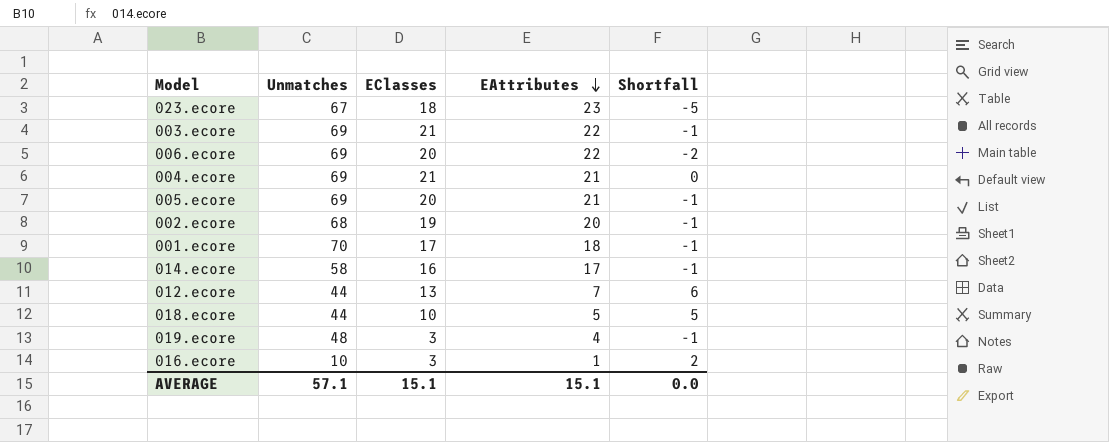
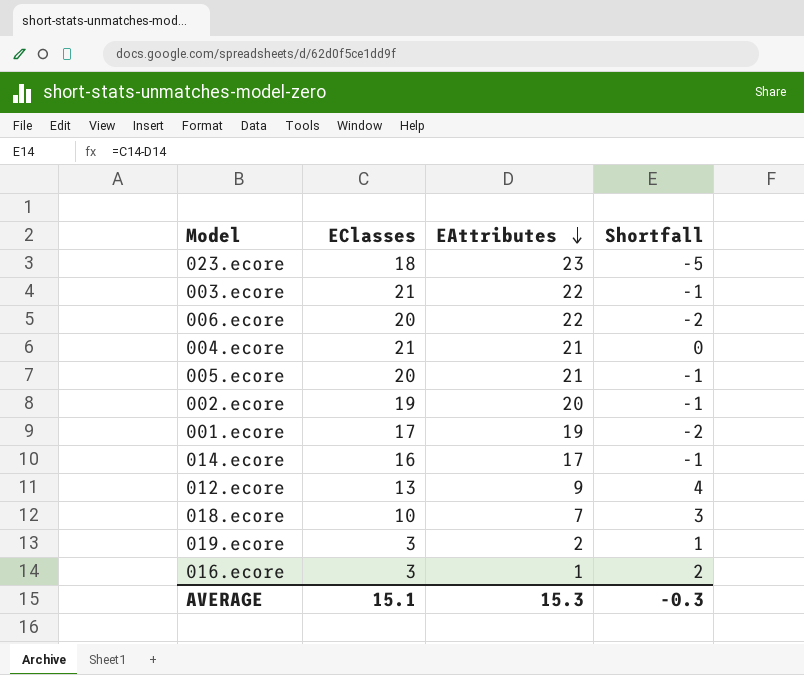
column Unmatches | position: 2 -> none
001.ecore | EAttributes: 18 -> 19
001.ecore | Shortfall: -1 -> -2
012.ecore | EAttributes: 7 -> 9
012.ecore | Shortfall: 6 -> 4
018.ecore | EAttributes: 5 -> 7
018.ecore | Shortfall: 5 -> 3
019.ecore | EAttributes: 4 -> 2
019.ecore | Shortfall: -1 -> 1
AVERAGE | EAttributes: 15.1 -> 15.3
AVERAGE | Shortfall: 0.0 -> -0.3

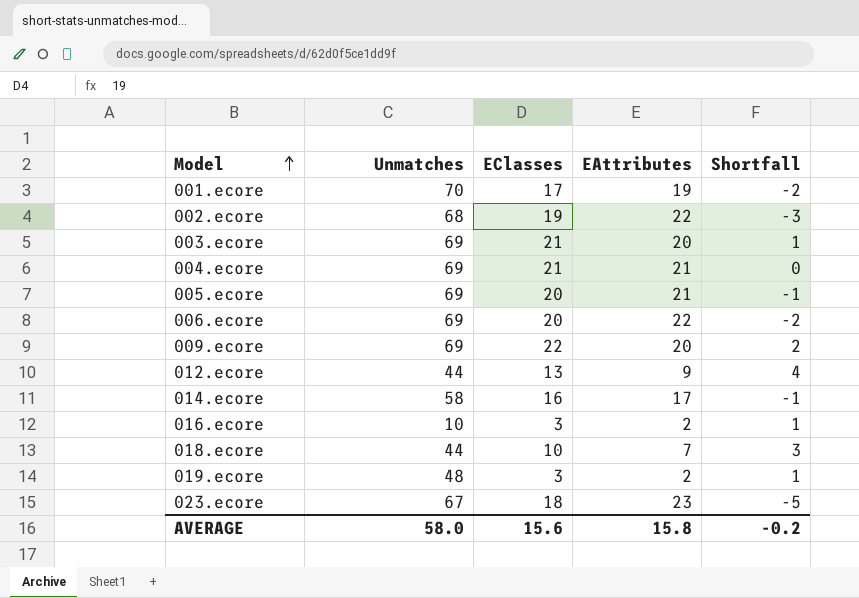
row order: EAttributes descending -> Model ascending
column Unmatches | position: none -> 2
002.ecore | EAttributes: 20 -> 22
002.ecore | Shortfall: -1 -> -3
003.ecore | EAttributes: 22 -> 20
003.ecore | Shortfall: -1 -> 1
row 009.ecore: none -> 69 | 22 | 20 | 2
016.ecore | EAttributes: 1 -> 2
016.ecore | Shortfall: 2 -> 1
AVERAGE | EClasses: 15.1 -> 15.6
AVERAGE | EAttributes: 15.3 -> 15.8
AVERAGE | Shortfall: -0.3 -> -0.2

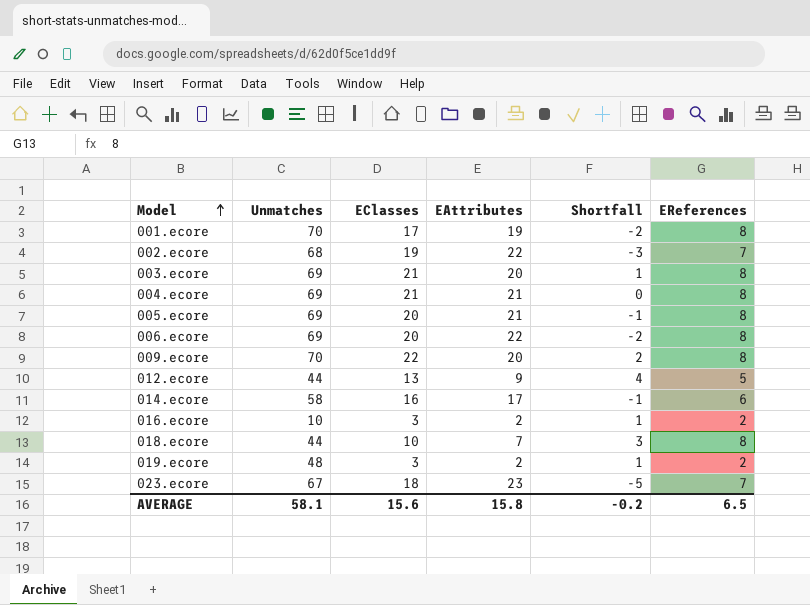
column EReferences | position: none -> 6
009.ecore | Unmatches: 69 -> 70
AVERAGE | Unmatches: 58.0 -> 58.1

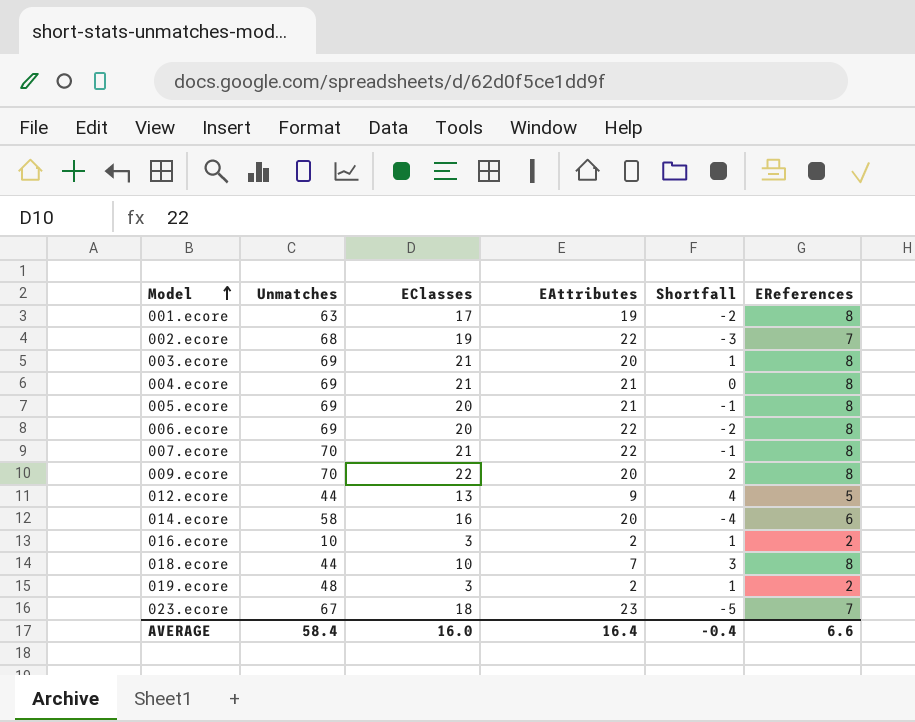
001.ecore | Unmatches: 70 -> 63
row 007.ecore: none -> 70 | 21 | 22 | -1 | 8
014.ecore | EAttributes: 17 -> 20
014.ecore | Shortfall: -1 -> -4
AVERAGE | Unmatches: 58.1 -> 58.4
AVERAGE | EClasses: 15.6 -> 16.0
AVERAGE | EAttributes: 15.8 -> 16.4
AVERAGE | Shortfall: -0.2 -> -0.4
AVERAGE | EReferences: 6.5 -> 6.6

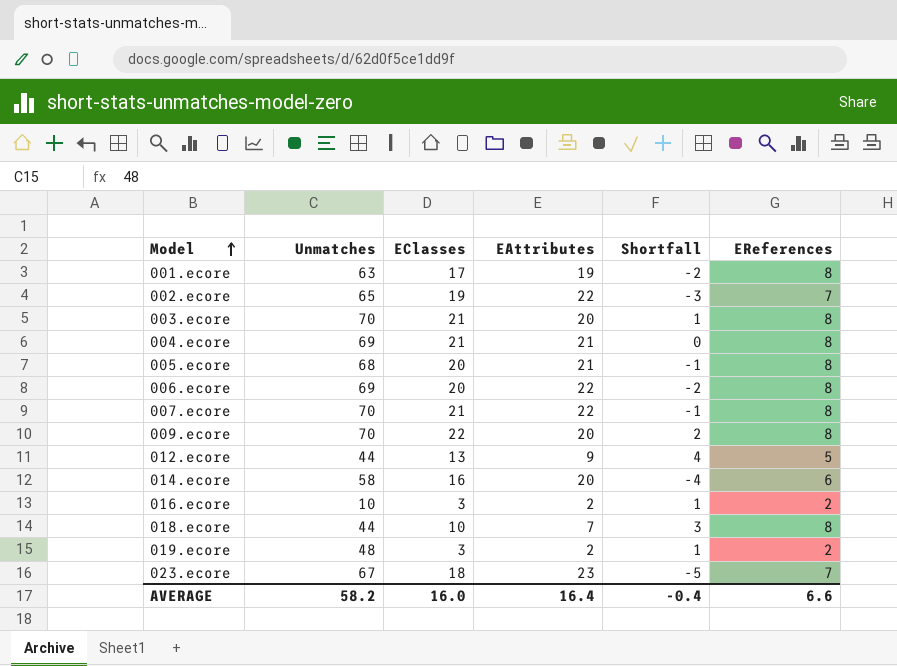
002.ecore | Unmatches: 68 -> 65
003.ecore | Unmatches: 69 -> 70
005.ecore | Unmatches: 69 -> 68
AVERAGE | Unmatches: 58.4 -> 58.2

